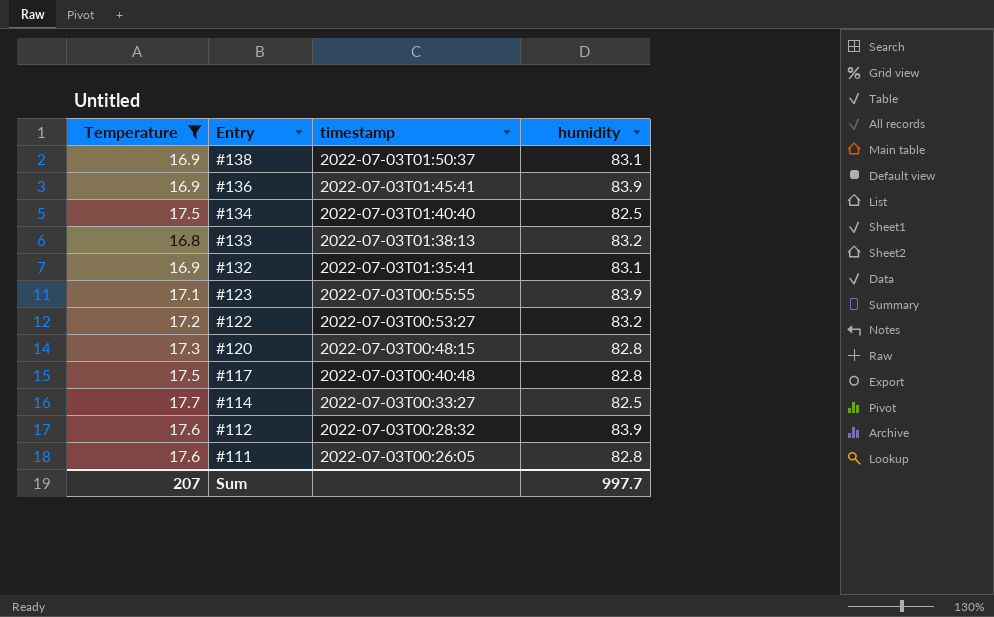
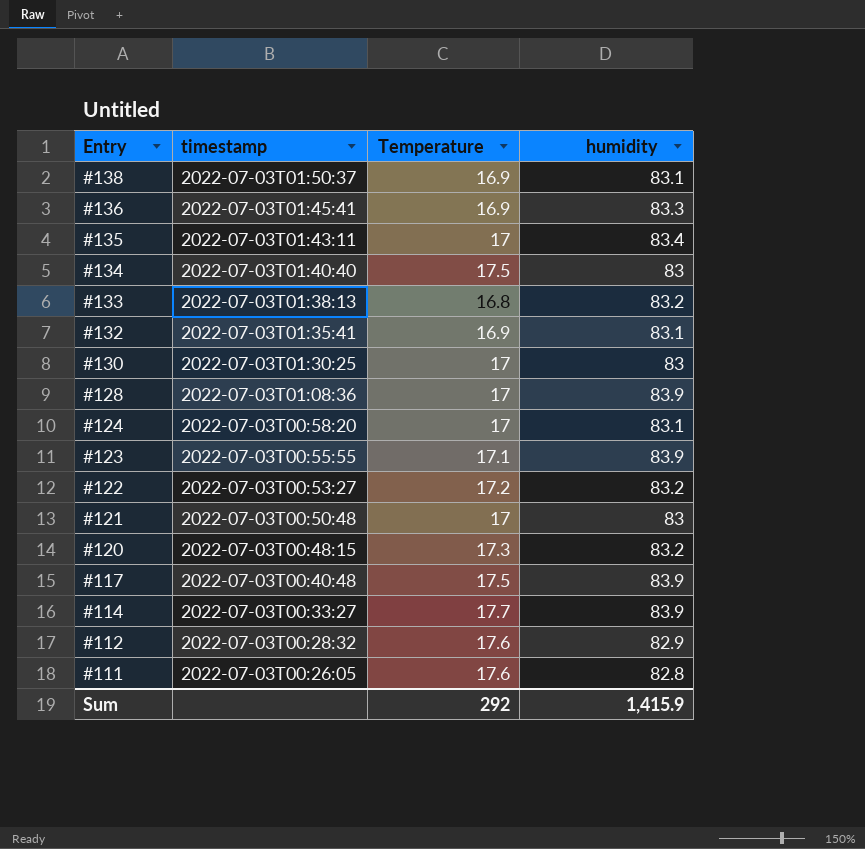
filter: Temperature != 17 -> none
column Temperature | position: 1 -> 3
#136 | humidity: 83.9 -> 83.3
#134 | humidity: 82.5 -> 83
#120 | humidity: 82.8 -> 83.2
#117 | humidity: 82.8 -> 83.9
#114 | humidity: 82.5 -> 83.9
#112 | humidity: 83.9 -> 82.9
Sum | Temperature: 207 -> 292
Sum | humidity: 997.7 -> 1,415.9

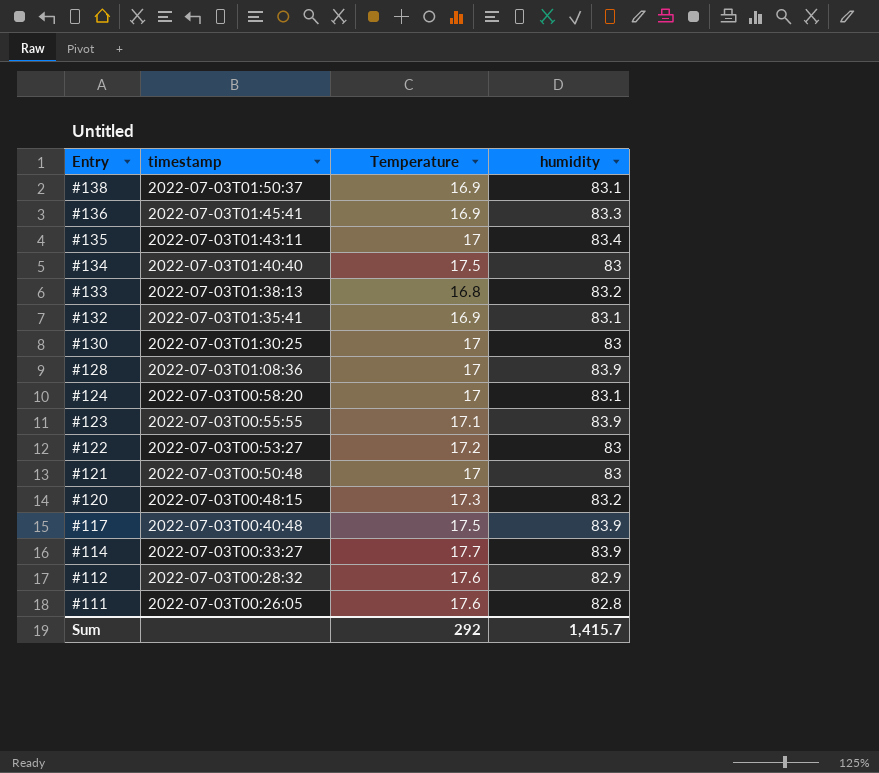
#122 | humidity: 83.2 -> 83
Sum | humidity: 1,415.9 -> 1,415.7

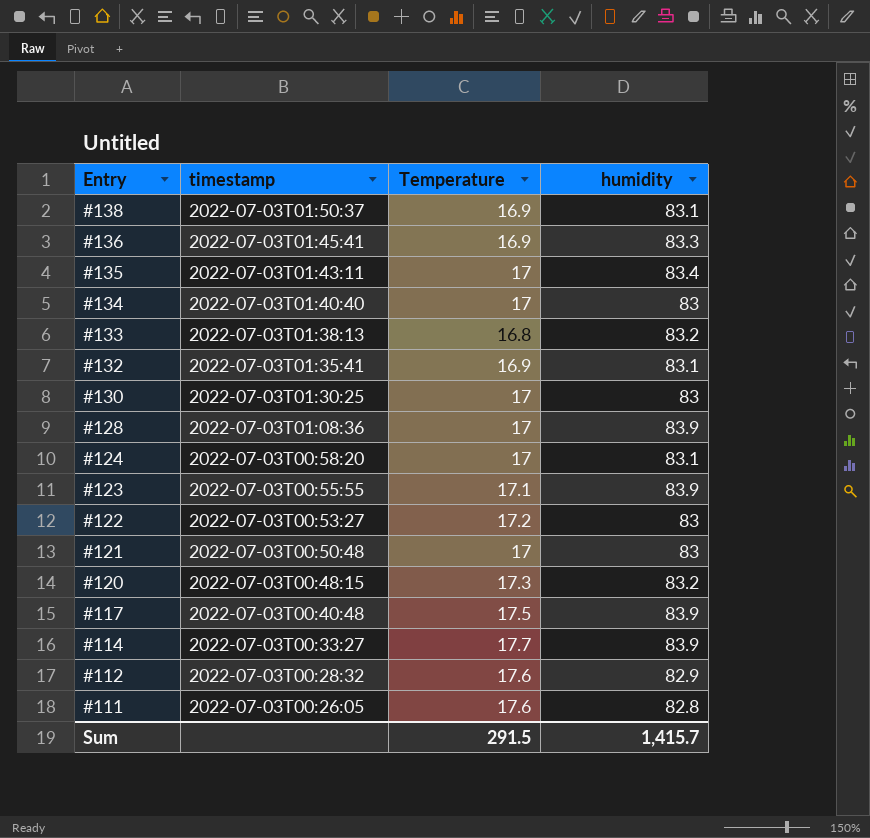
#134 | Temperature: 17.5 -> 17
Sum | Temperature: 292 -> 291.5

